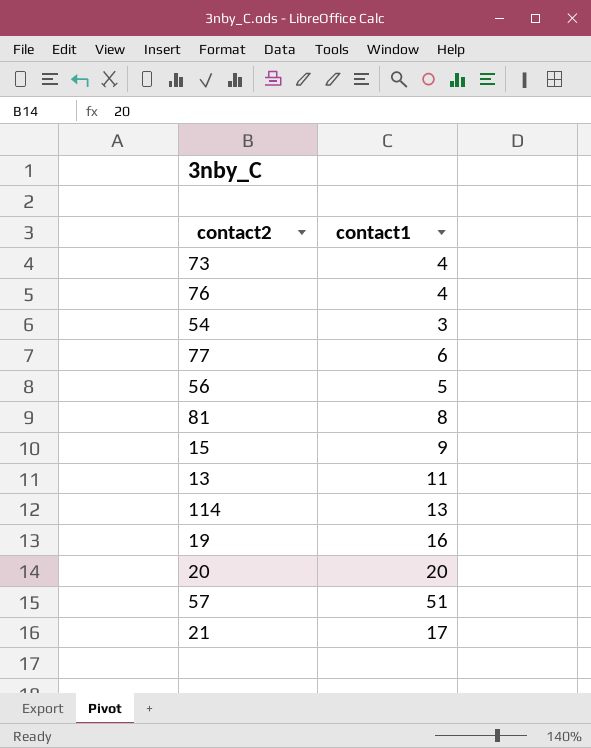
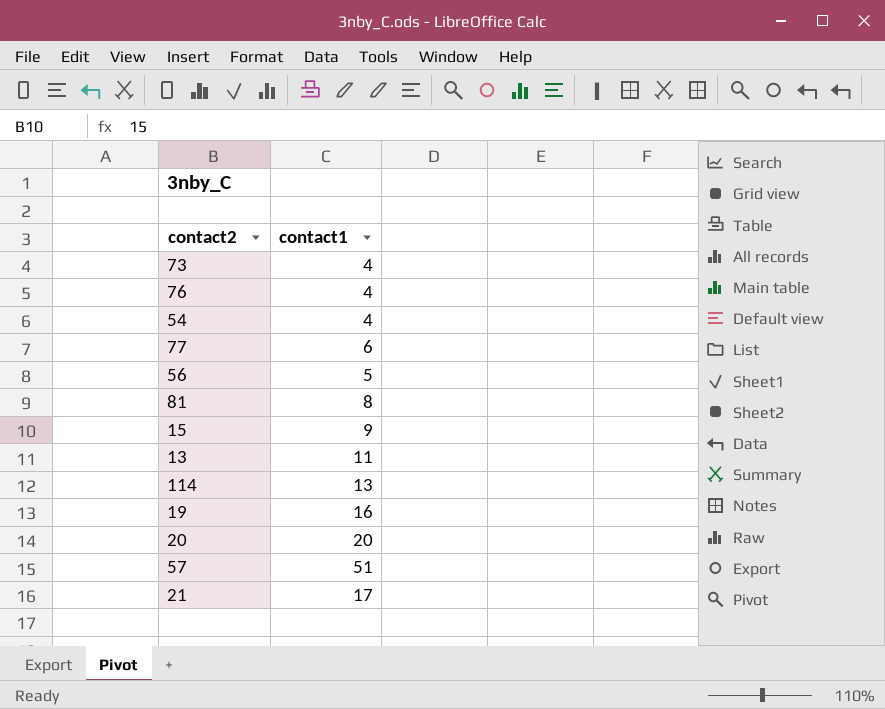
54 | contact1: 3 -> 4

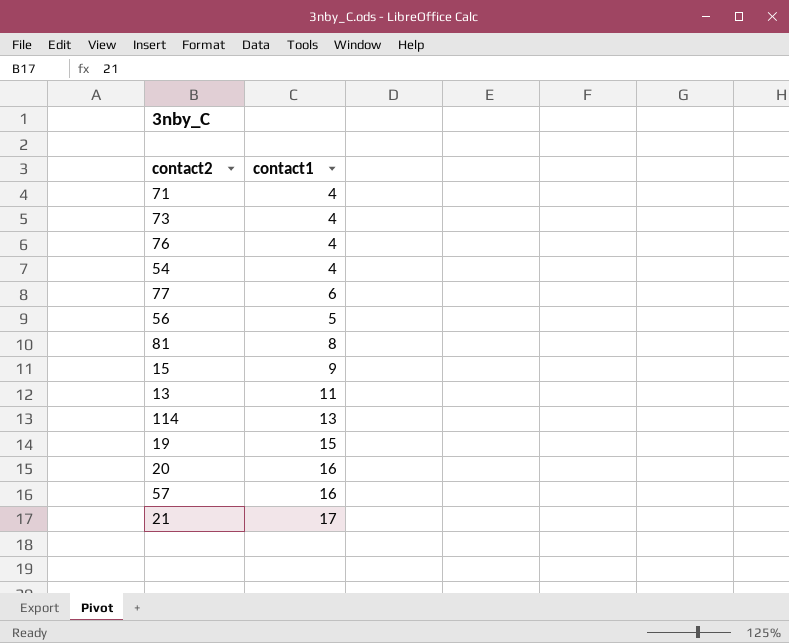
row 71: none -> 4
19 | contact1: 16 -> 15
20 | contact1: 20 -> 16
57 | contact1: 51 -> 16

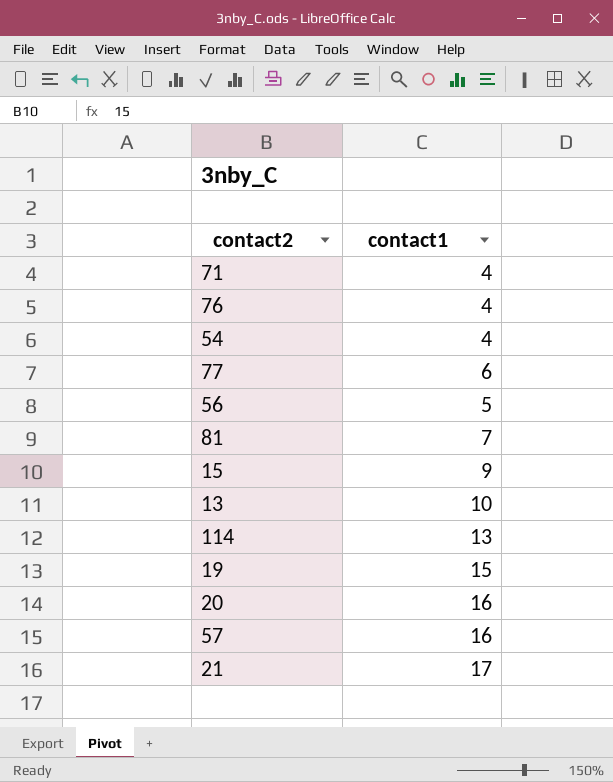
row 73: 4 -> none
81 | contact1: 8 -> 7
13 | contact1: 11 -> 10

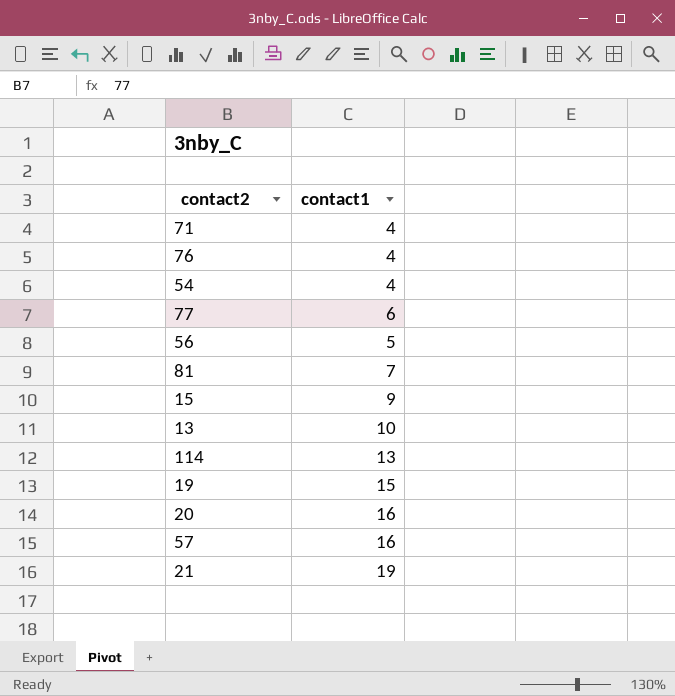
21 | contact1: 17 -> 19

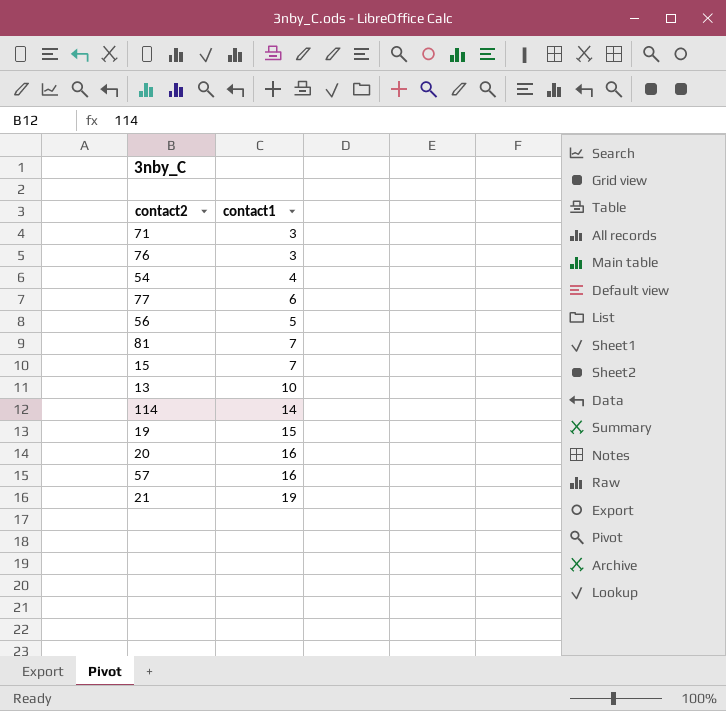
71 | contact1: 4 -> 3
76 | contact1: 4 -> 3
15 | contact1: 9 -> 7
114 | contact1: 13 -> 14

